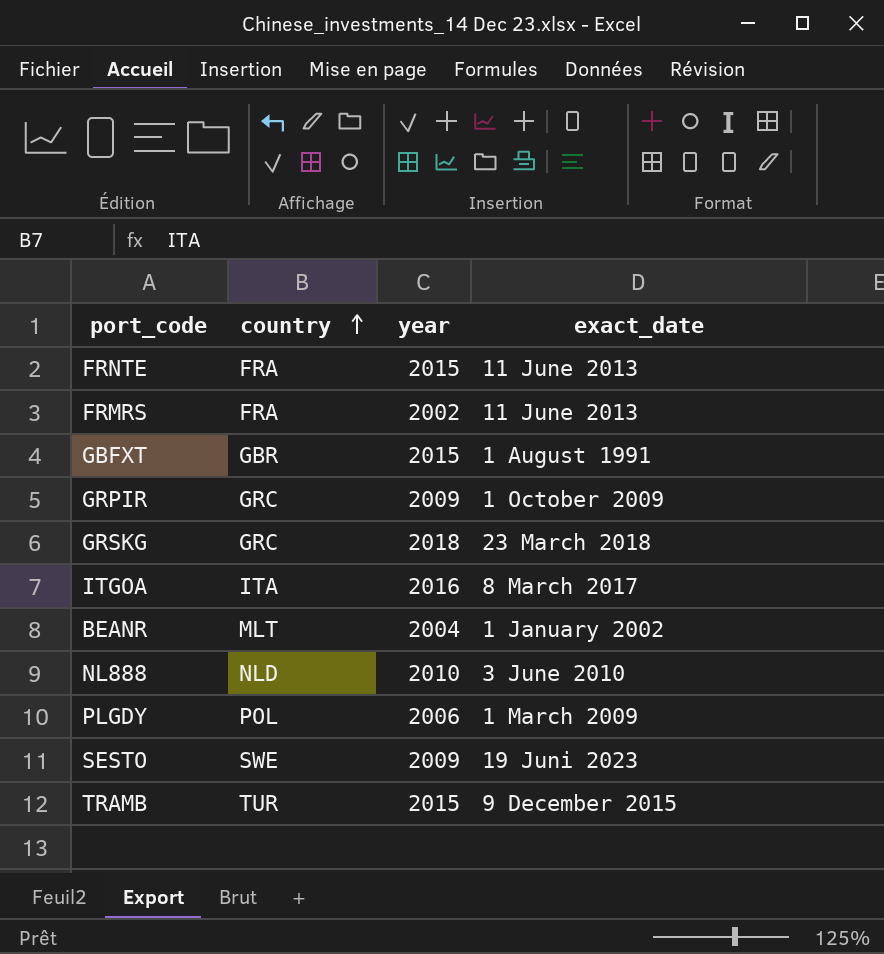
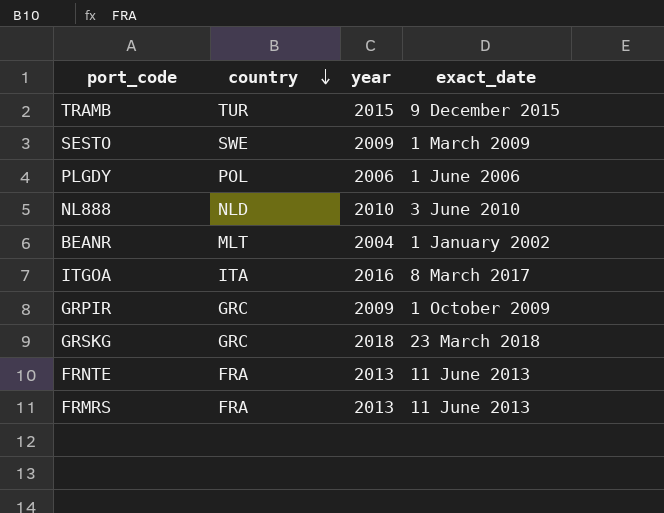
row order: country ascending -> country descending
row GBFXT: GBR | 2015 | 1 August 1991 -> none
SESTO | exact_date: 19 Juni 2023 -> 1 March 2009
PLGDY | exact_date: 1 March 2009 -> 1 June 2006
FRNTE | year: 2015 -> 2013
FRMRS | year: 2002 -> 2013

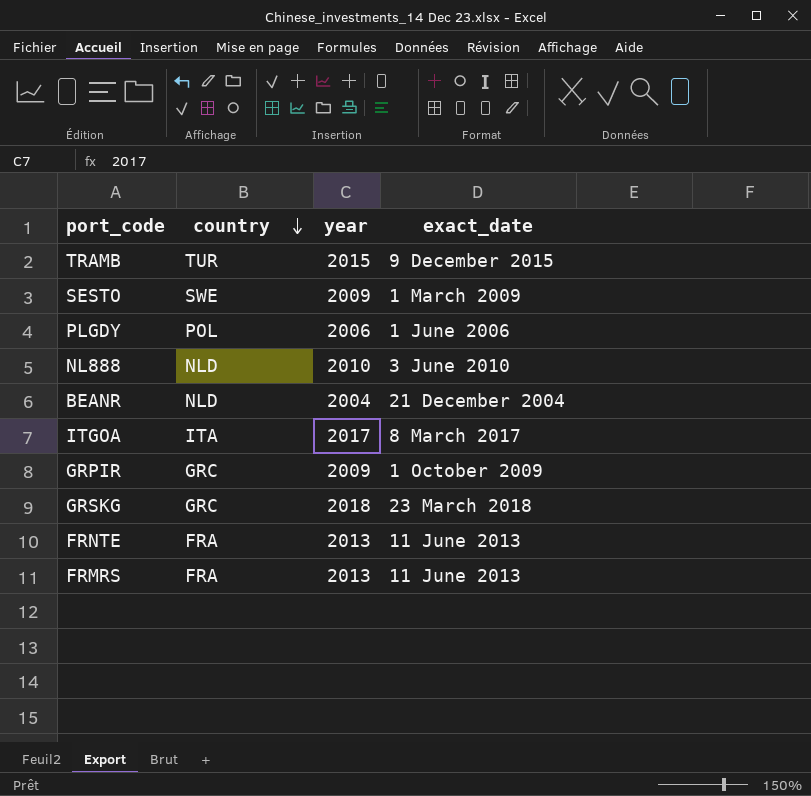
BEANR | country: MLT -> NLD
BEANR | exact_date: 1 January 2002 -> 21 December 2004
ITGOA | year: 2016 -> 2017

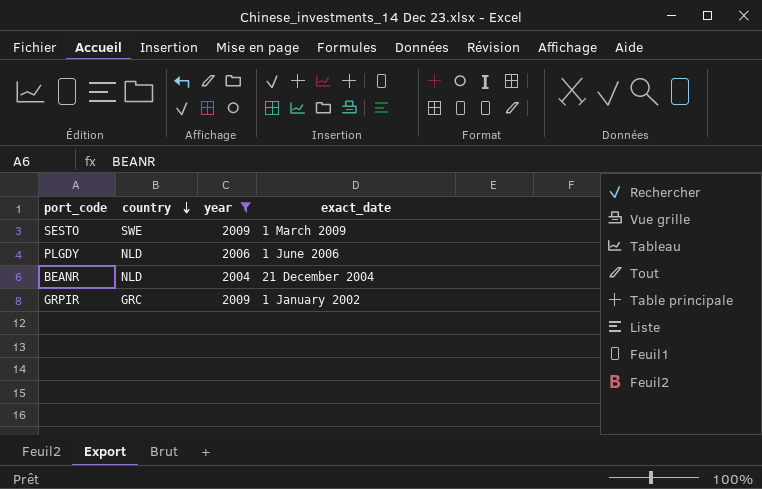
filter: none -> year <= 2009
PLGDY | country: POL -> NLD
GRPIR | exact_date: 1 October 2009 -> 1 January 2002

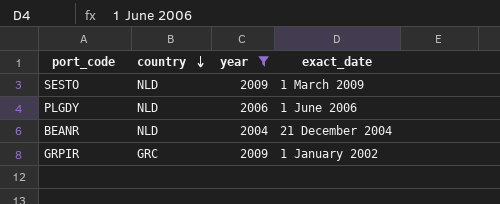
SESTO | country: SWE -> NLD

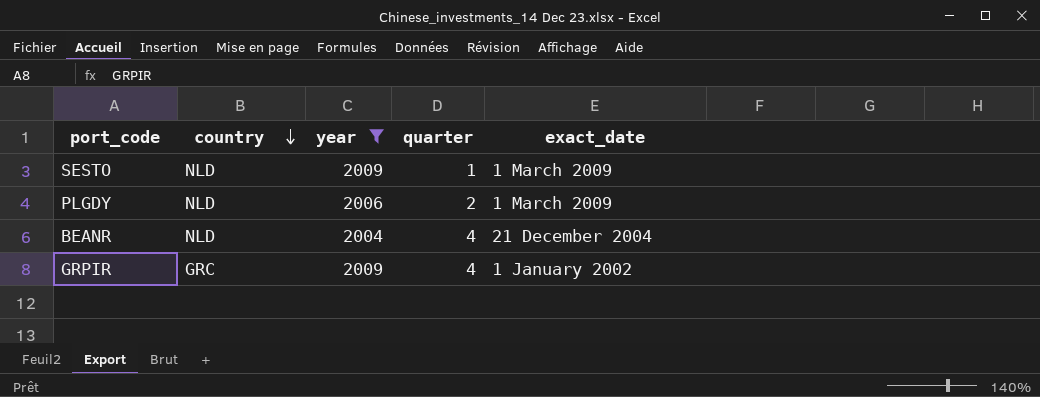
column quarter | position: none -> 4
PLGDY | exact_date: 1 June 2006 -> 1 March 2009

